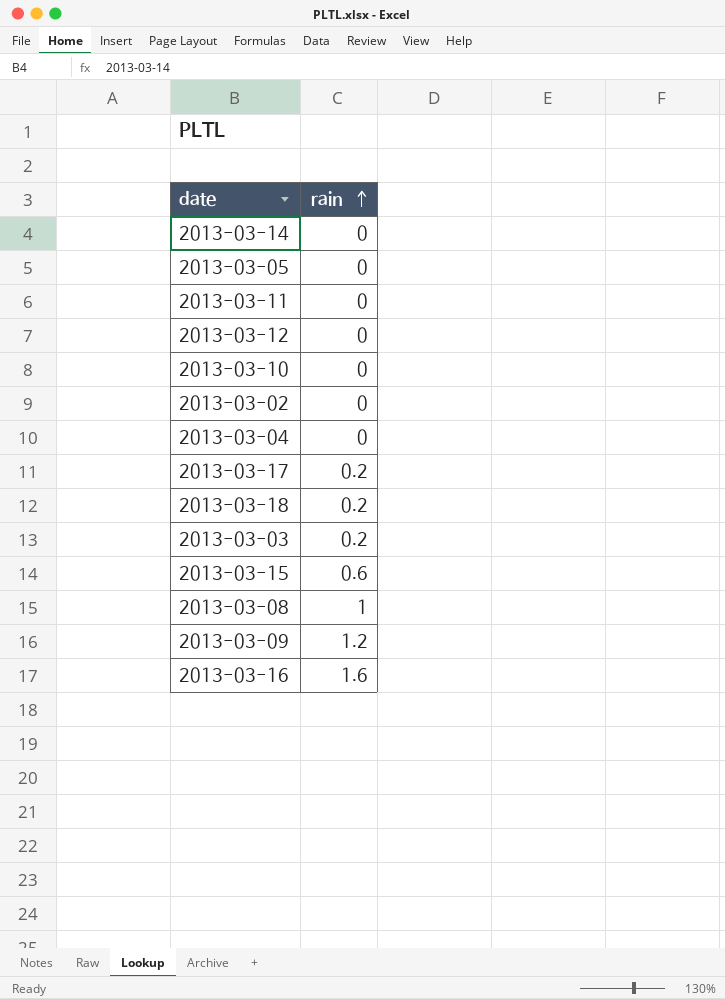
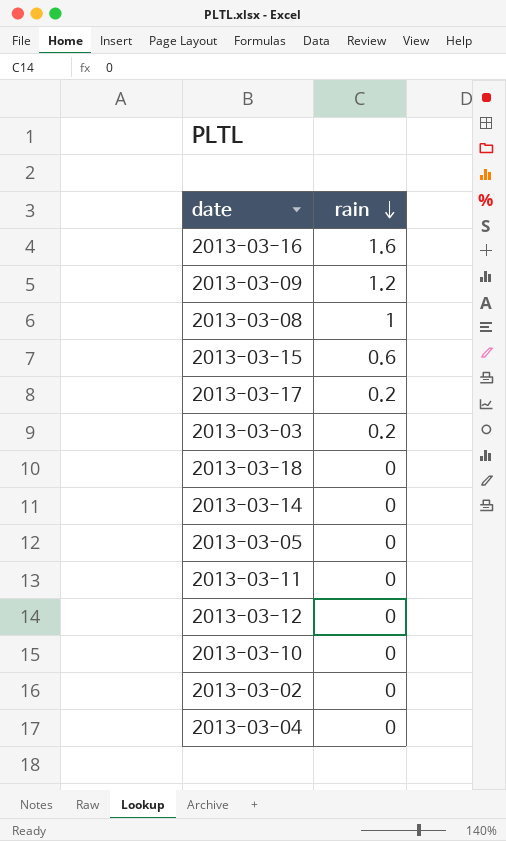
row order: rain ascending -> rain descending
2013-03-18 | rain: 0.2 -> 0

